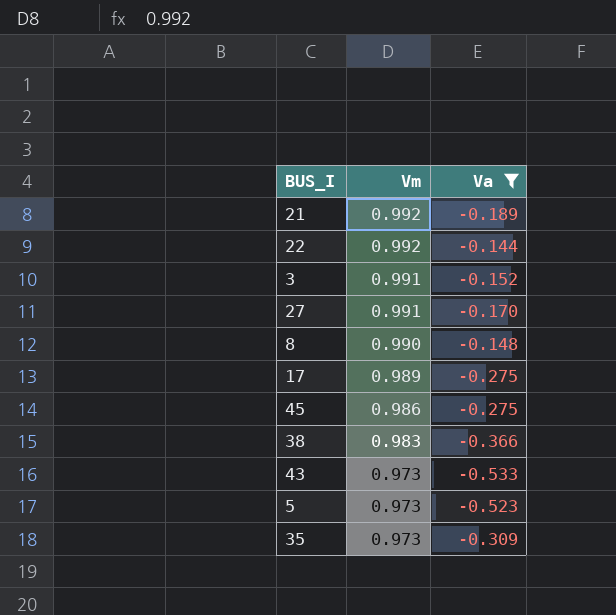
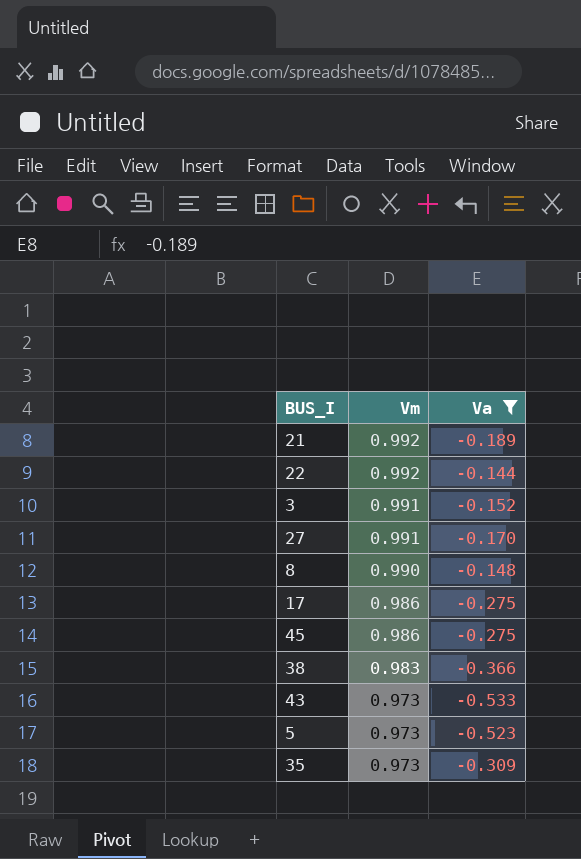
17 | Vm: 0.989 -> 0.986

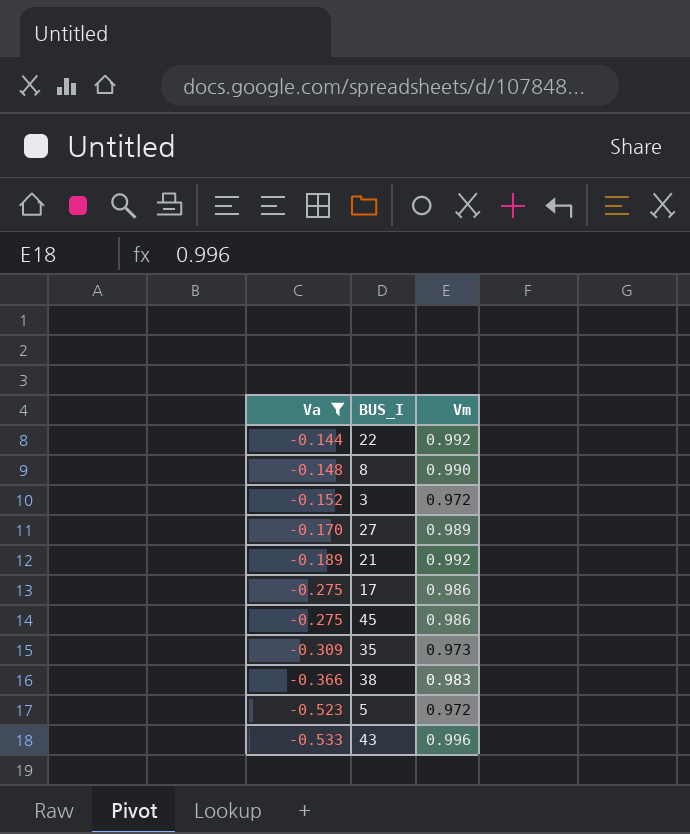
row order: Vm descending -> Va descending
column Va | position: 3 -> 1
3 | Vm: 0.991 -> 0.972
27 | Vm: 0.991 -> 0.989
5 | Vm: 0.973 -> 0.972
43 | Vm: 0.973 -> 0.996

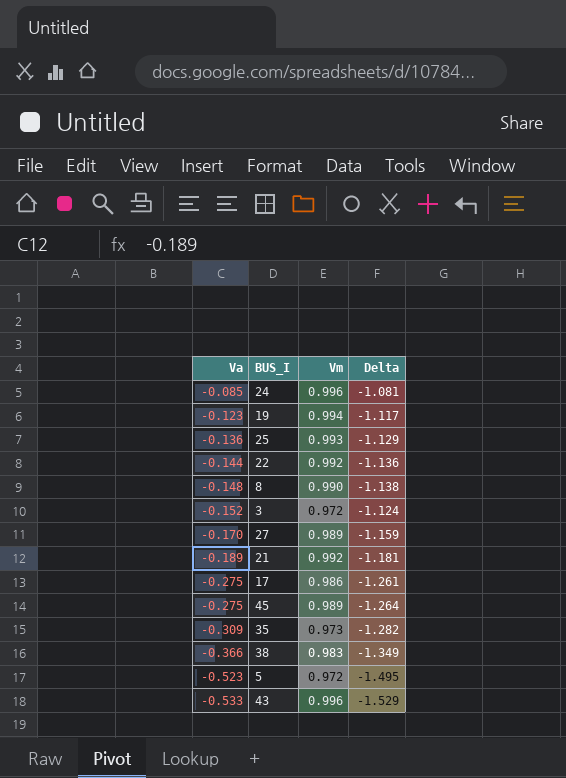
filter: Va <= -0.144 -> none
column Delta | formula: none -> [Va] - [Vm]
45 | Vm: 0.986 -> 0.989

